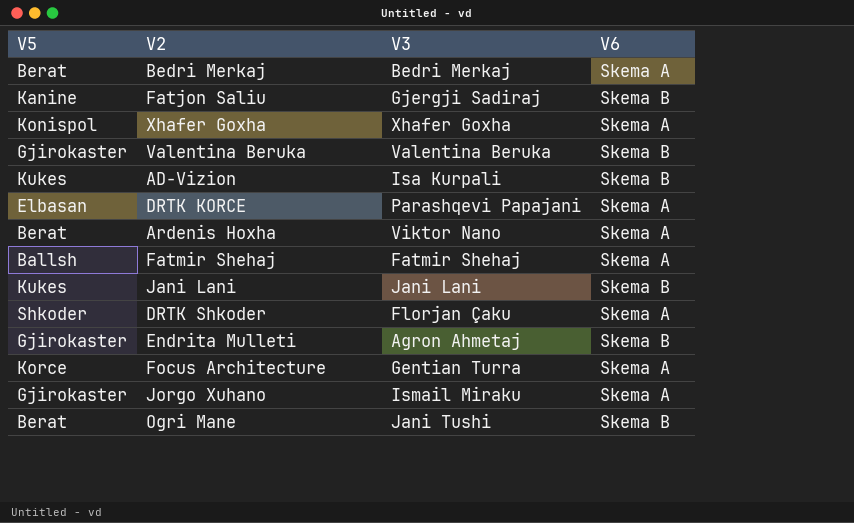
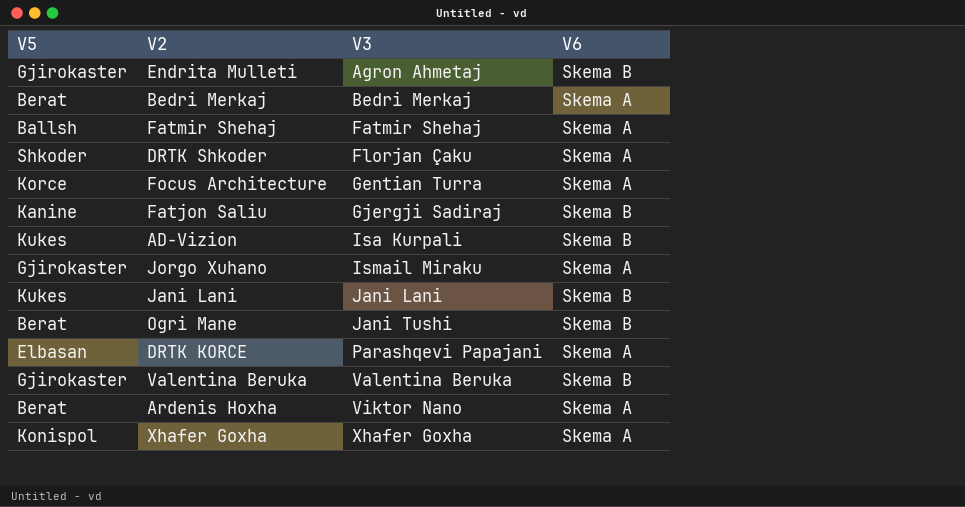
row order: none -> V3 ascending

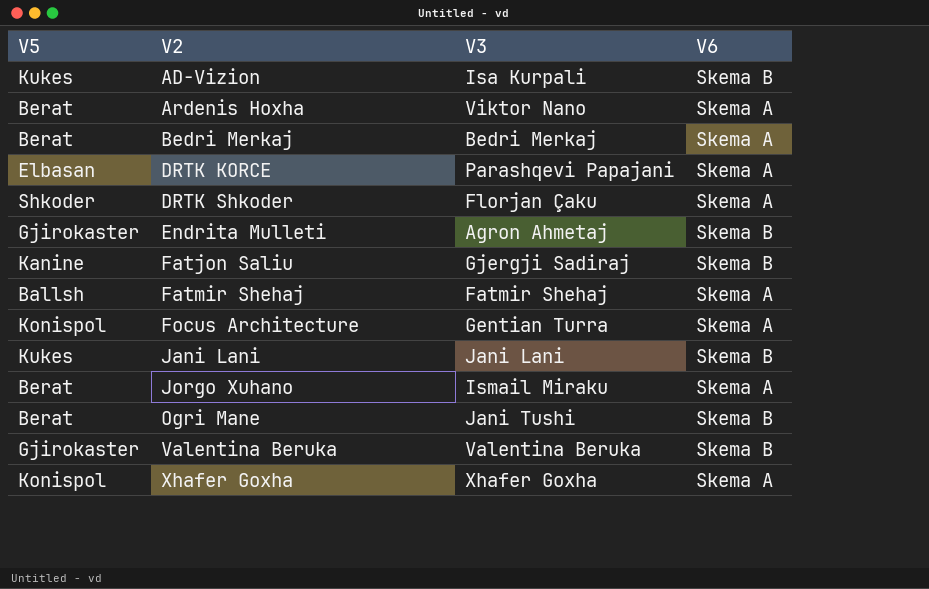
row order: V3 ascending -> V2 ascending
Focus Architecture | V5: Korce -> Konispol
Jorgo Xuhano | V5: Gjirokaster -> Berat

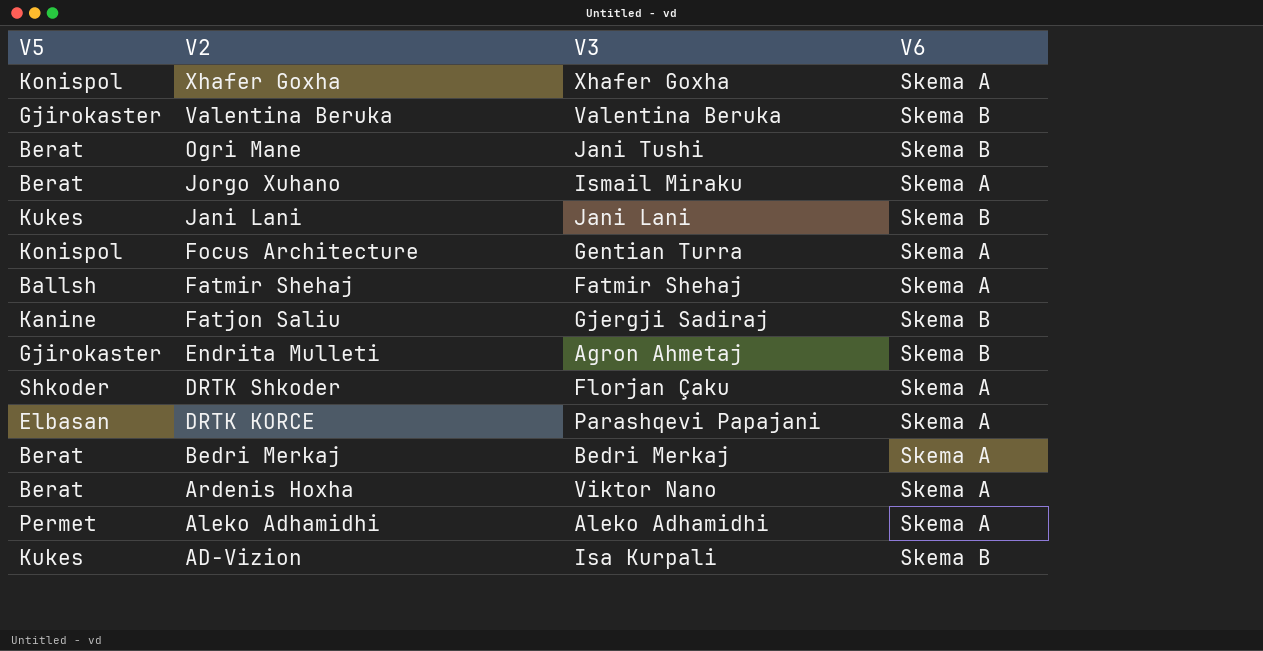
row order: V2 ascending -> V2 descending
row Aleko Adhamidhi: none -> Permet | Aleko Adhamidhi | Skema A

